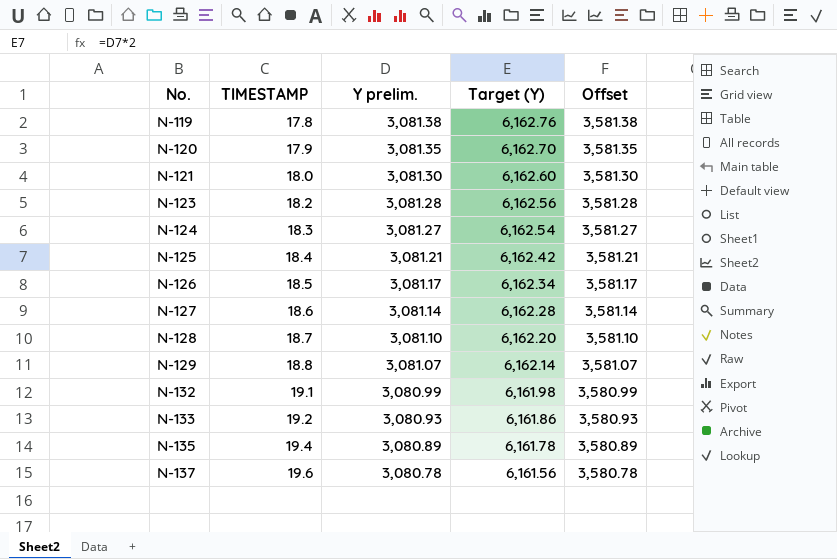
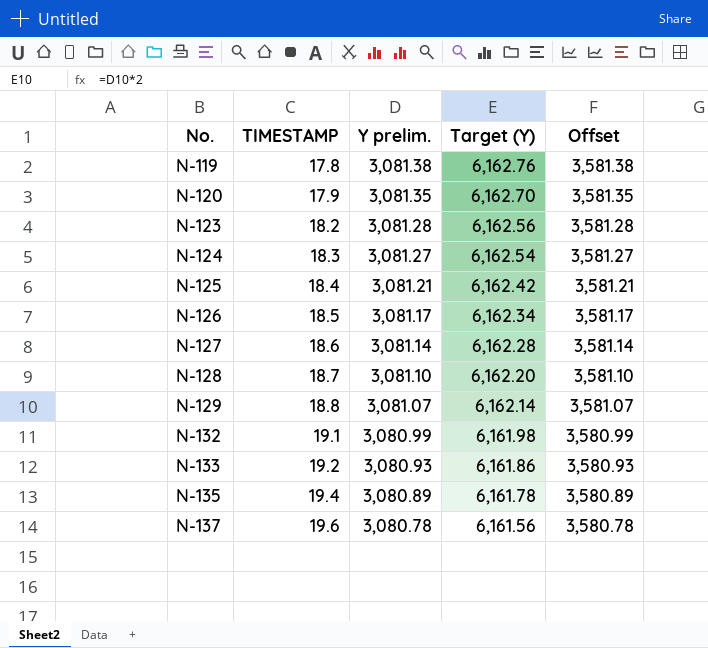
row N-121: 18.0 | 3,081.30 | 6,162.60 | 3,581.30 -> none

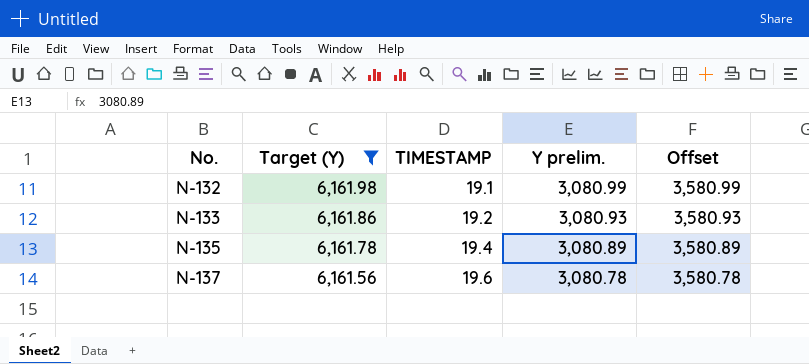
filter: none -> Target (Y) <= 6,161.98
column Target (Y) | position: 4 -> 2

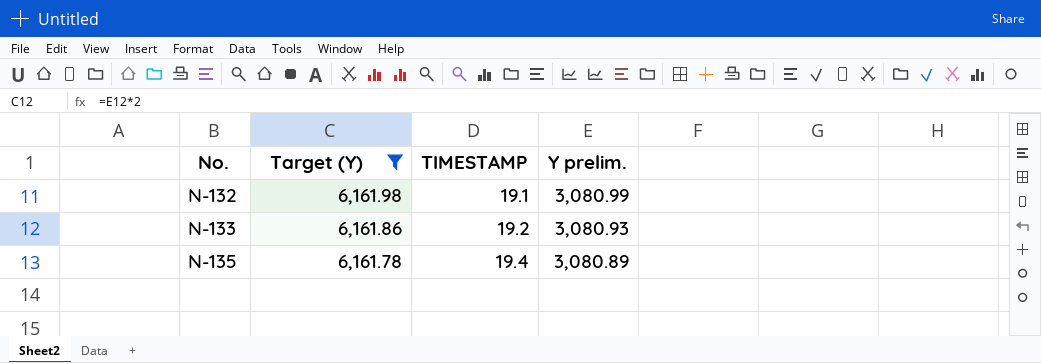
column Offset | formula: [Y prelim.] + 500 -> none
row N-137: 6,161.56 | 19.6 | 3,080.78 | 3,580.78 -> none

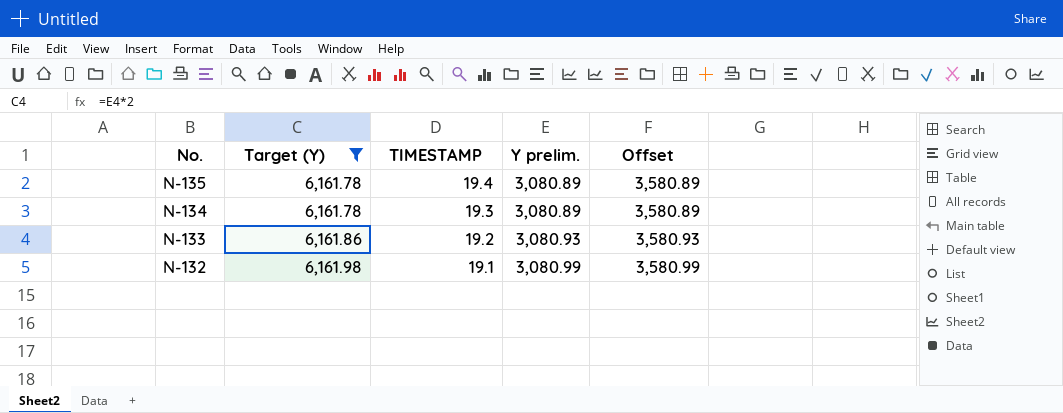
row order: No. ascending -> No. descending
column Offset | formula: none -> [Y prelim.] + 500
row N-134: none -> 6,161.78 | 19.3 | 3,080.89 | 3,580.89

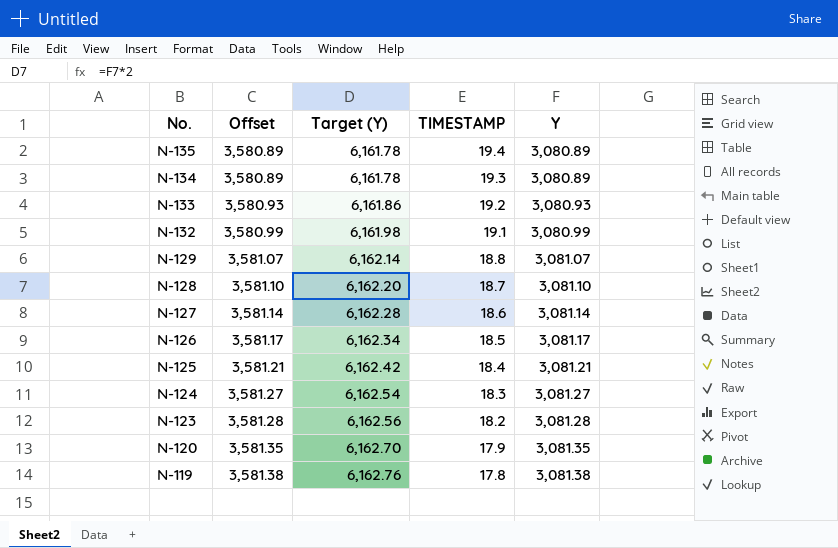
filter: Target (Y) <= 6,161.98 -> none
column Offset | position: 5 -> 2
column name: Y prelim. -> Y

